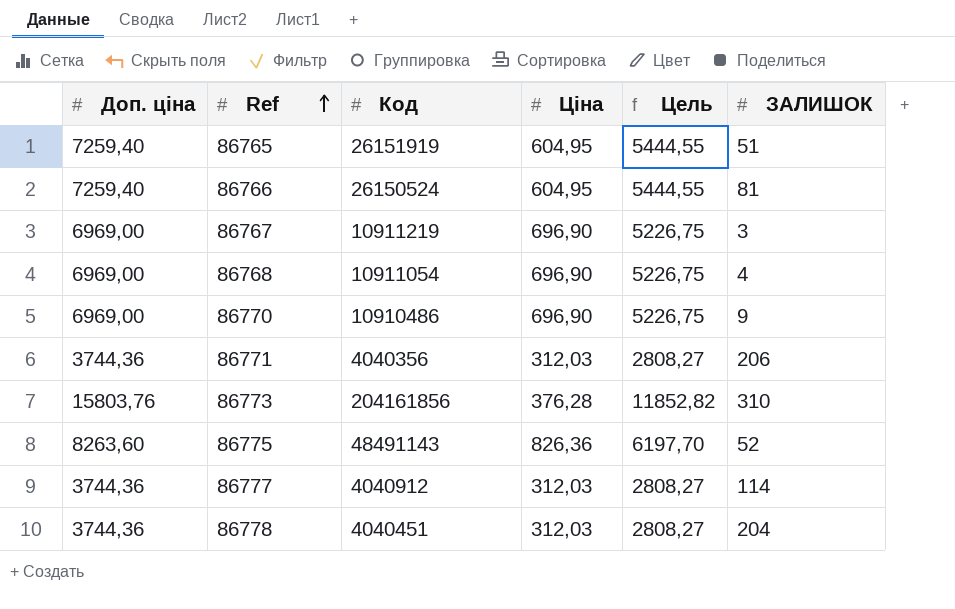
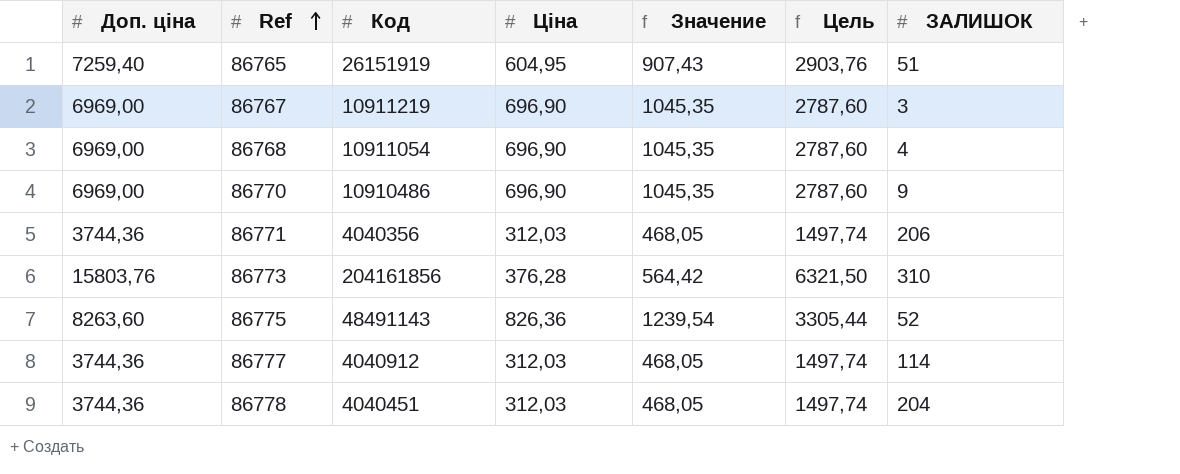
column Значение | formula: none -> [Ціна] * 1,5
column Цель | formula: [Доп. ціна] * 0,75 -> [Доп. ціна] * 0,4
row 86766: 7259,40 | 26150524 | 604,95 | 5444,55 | 81 -> none

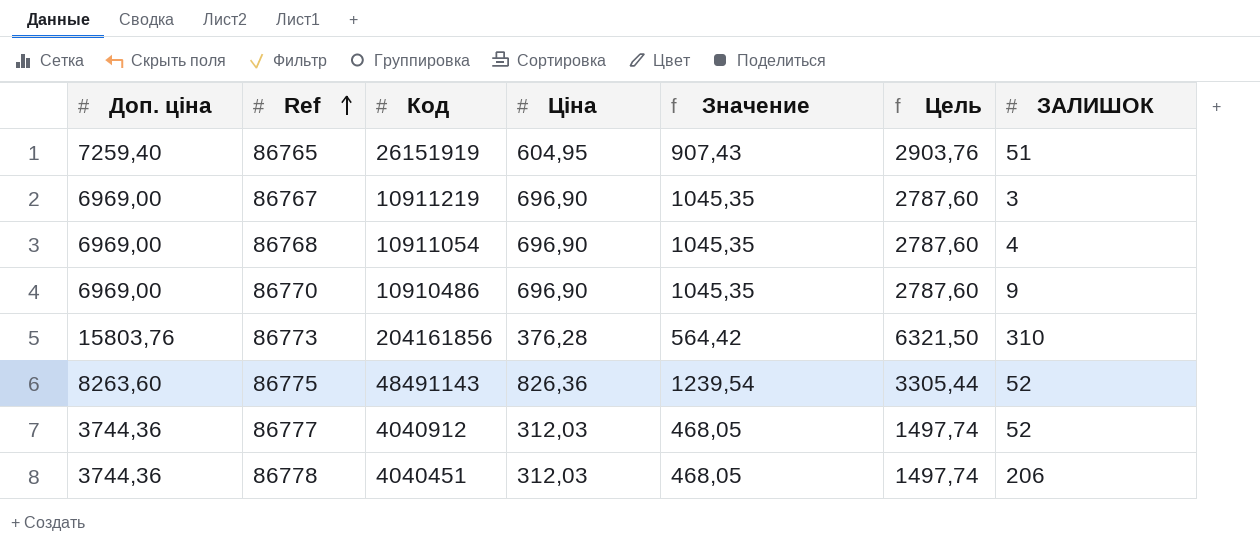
row 86771: 3744,36 | 4040356 | 312,03 | 468,05 | 1497,74 | 206 -> none
86777 | ЗАЛИШОК: 114 -> 52
86778 | ЗАЛИШОК: 204 -> 206

